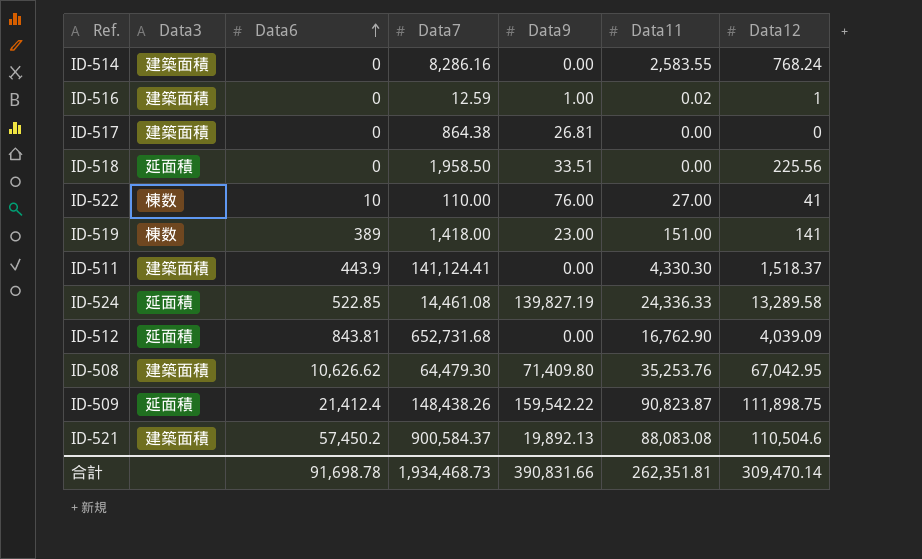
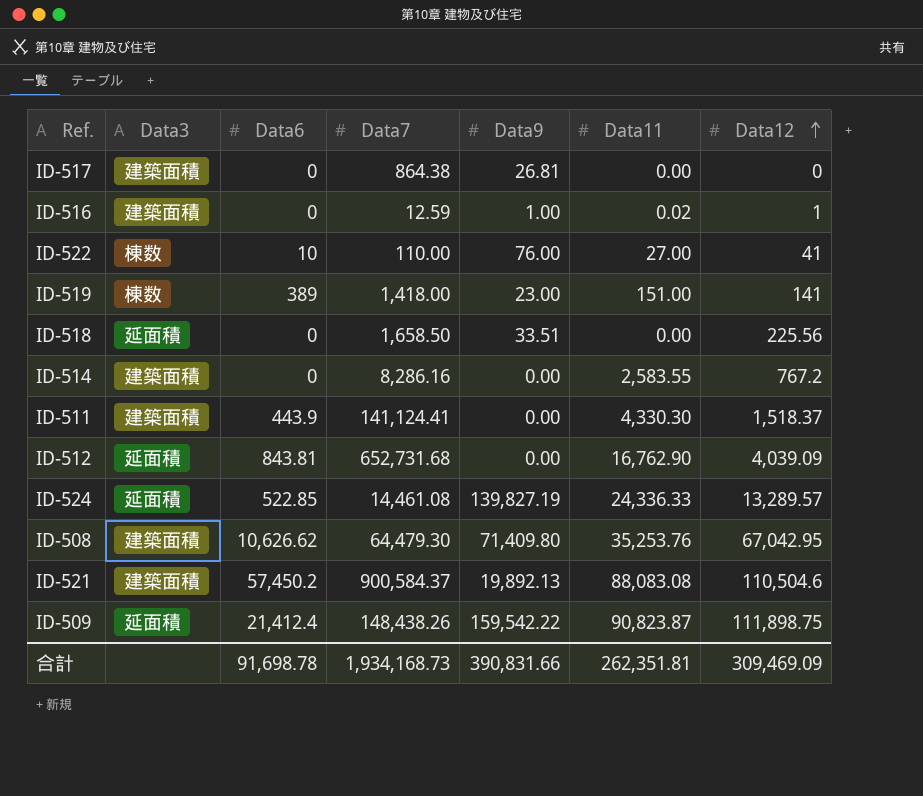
row order: Data6 ascending -> Data12 ascending
ID-518 | Data7: 1,958.50 -> 1,658.50
ID-514 | Data12: 768.24 -> 767.2
ID-524 | Data12: 13,289.58 -> 13,289.57
合計 | Data7: 1,934,468.73 -> 1,934,168.73
合計 | Data12: 309,470.14 -> 309,469.09

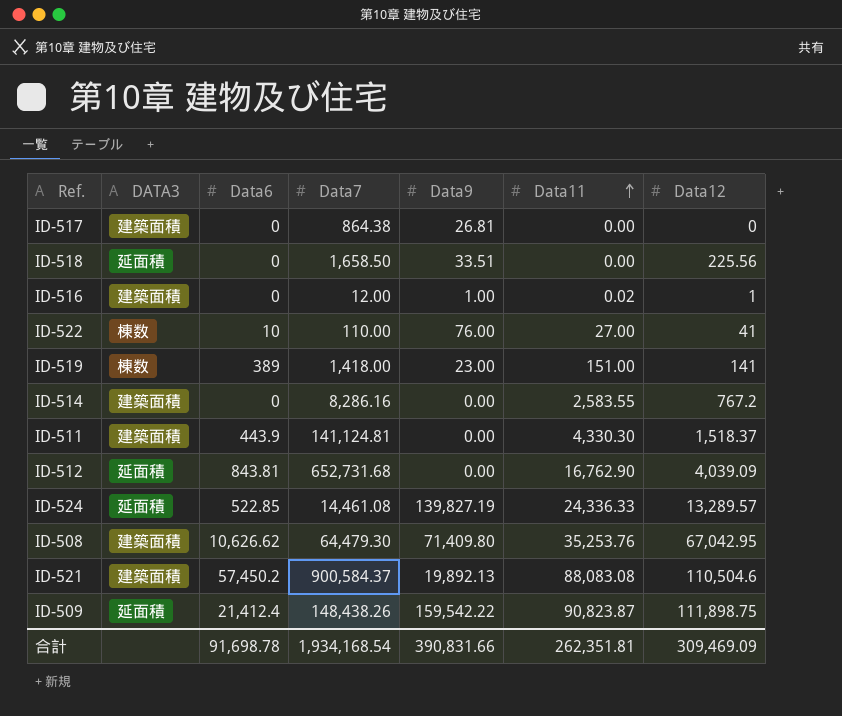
row order: Data12 ascending -> Data11 ascending
column name: Data3 -> DATA3
ID-516 | Data7: 12.59 -> 12.00
ID-511 | Data7: 141,124.41 -> 141,124.81
合計 | Data7: 1,934,168.73 -> 1,934,168.54

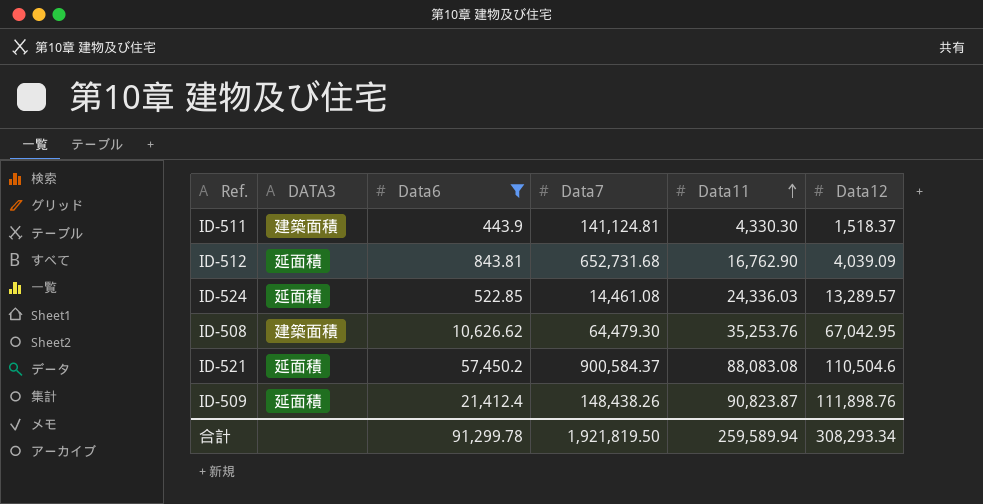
filter: none -> Data6 >= 443.9
column Data9 | position: 5 -> none
ID-524 | Data11: 24,336.33 -> 24,336.03
ID-521 | DATA3: 建築面積 -> 延面積
ID-509 | Data12: 111,898.75 -> 111,898.76
合計 | Data6: 91,698.78 -> 91,299.78
合計 | Data7: 1,934,168.54 -> 1,921,819.50
合計 | Data11: 262,351.81 -> 259,589.94
合計 | Data12: 309,469.09 -> 308,293.34

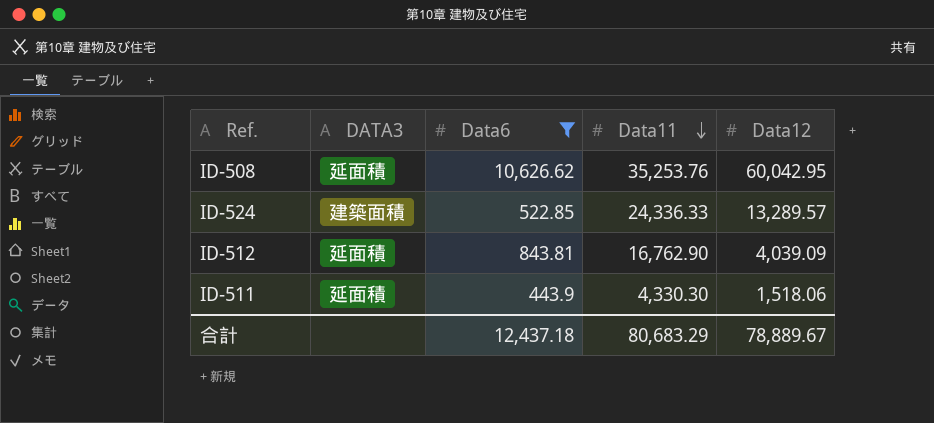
row order: Data11 ascending -> Data11 descending
column Data7 | position: 4 -> none
row ID-521: 延面積 | 57,450.2 | 900,584.37 | 88,083.08 | 110,504.6 -> none
row ID-509: 延面積 | 21,412.4 | 148,438.26 | 90,823.87 | 111,898.76 -> none
ID-508 | DATA3: 建築面積 -> 延面積
ID-508 | Data12: 67,042.95 -> 60,042.95
ID-524 | DATA3: 延面積 -> 建築面積
ID-524 | Data11: 24,336.03 -> 24,336.33
ID-511 | DATA3: 建築面積 -> 延面積
ID-511 | Data12: 1,518.37 -> 1,518.06
合計 | Data6: 91,299.78 -> 12,437.18
合計 | Data11: 259,589.94 -> 80,683.29
合計 | Data12: 308,293.34 -> 78,889.67

